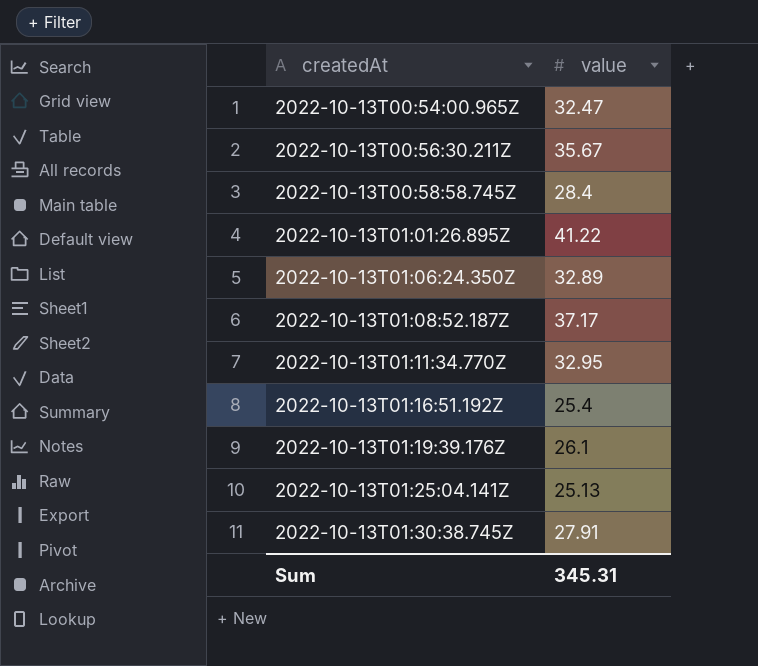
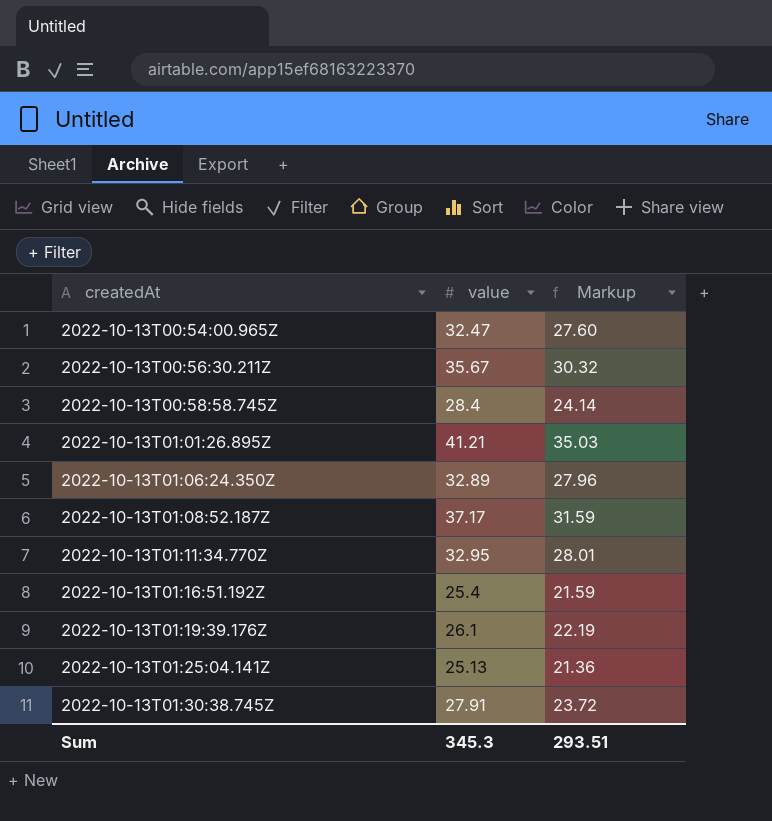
column Markup | formula: none -> [value] * 0.85
2022-10-13T01:01:26.895Z | value: 41.22 -> 41.21
Sum | value: 345.31 -> 345.3

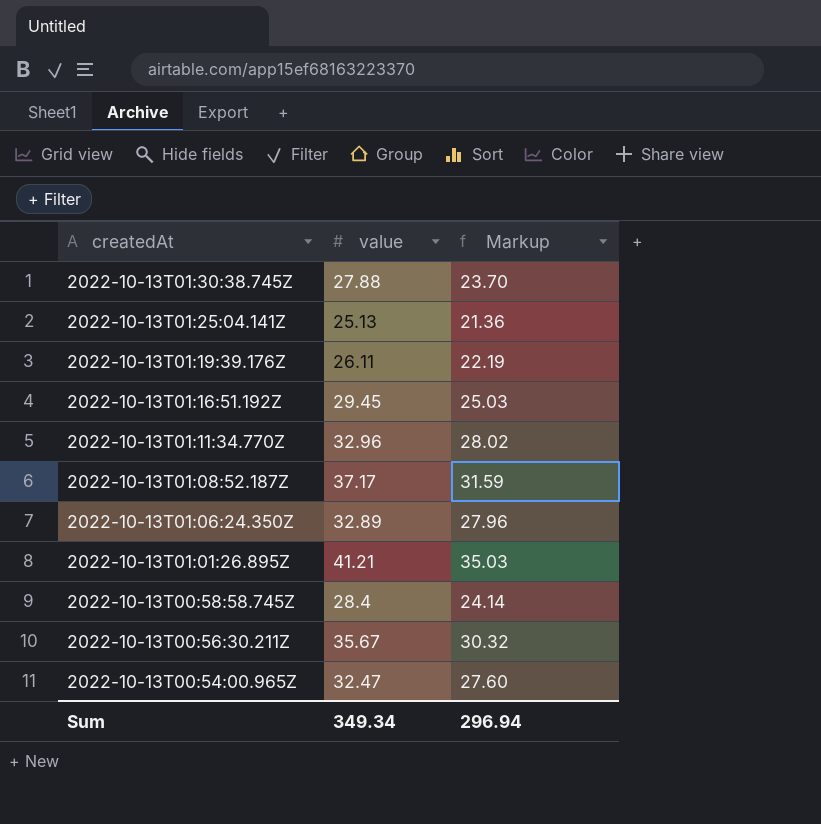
row order: createdAt ascending -> createdAt descending
2022-10-13T01:30:38.745Z | value: 27.91 -> 27.88
2022-10-13T01:30:38.745Z | Markup: 23.72 -> 23.70
2022-10-13T01:19:39.176Z | value: 26.1 -> 26.11
2022-10-13T01:16:51.192Z | value: 25.4 -> 29.45
2022-10-13T01:16:51.192Z | Markup: 21.59 -> 25.03
2022-10-13T01:11:34.770Z | value: 32.95 -> 32.96
2022-10-13T01:11:34.770Z | Markup: 28.01 -> 28.02
Sum | value: 345.3 -> 349.34
Sum | Markup: 293.51 -> 296.94

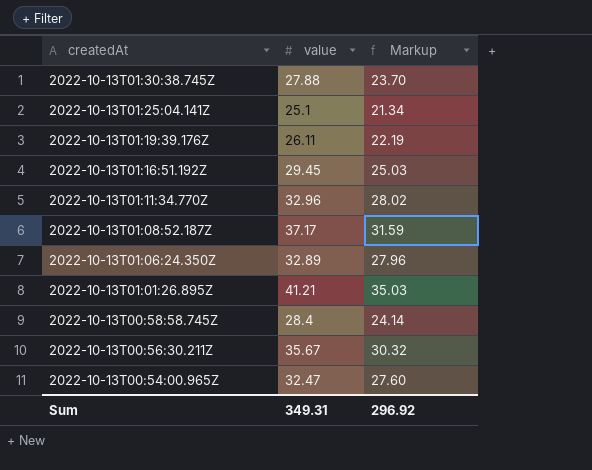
2022-10-13T01:25:04.141Z | value: 25.13 -> 25.1
2022-10-13T01:25:04.141Z | Markup: 21.36 -> 21.34
Sum | value: 349.34 -> 349.31
Sum | Markup: 296.94 -> 296.92

